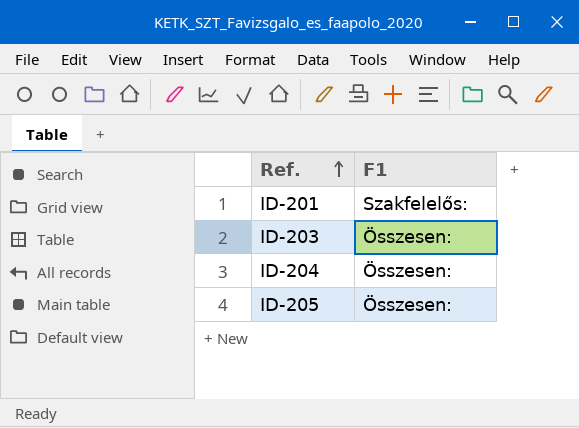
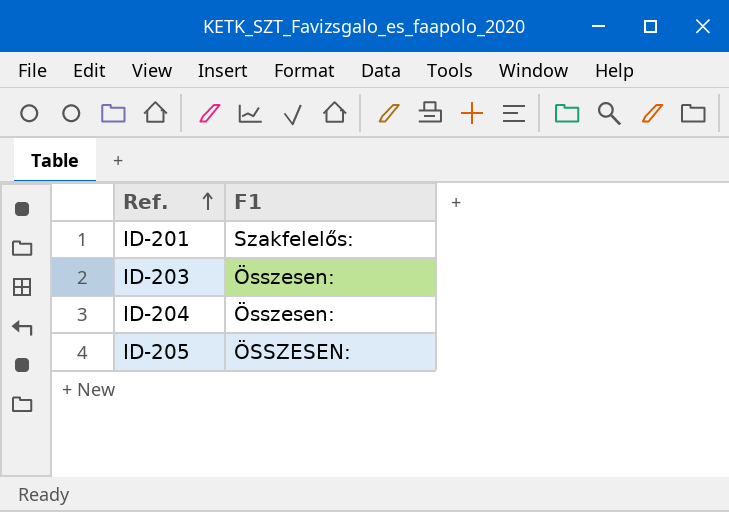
ID-205 | F1: Összesen: -> ÖSSZESEN:

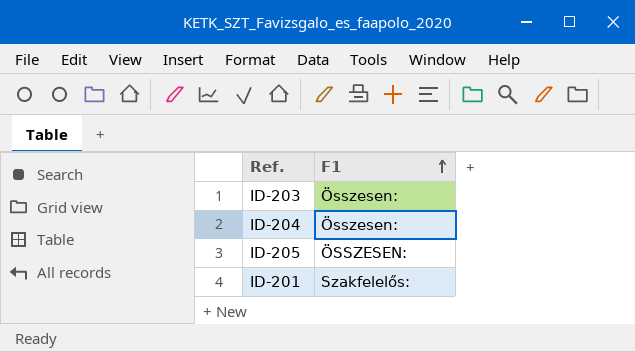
row order: Ref. ascending -> F1 ascending

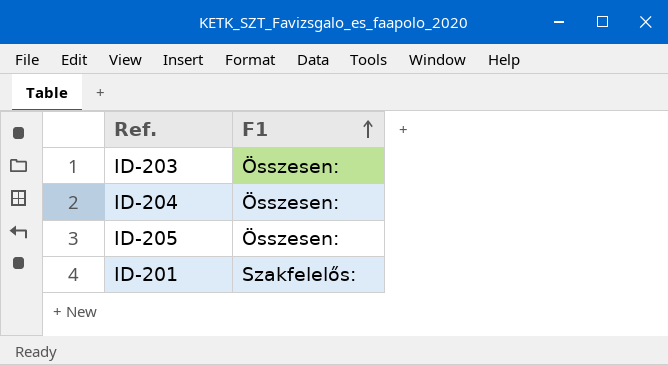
ID-205 | F1: ÖSSZESEN: -> Összesen:

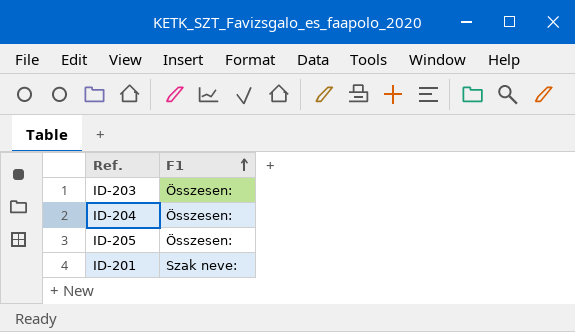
ID-201 | F1: Szakfelelős: -> Szak neve:

